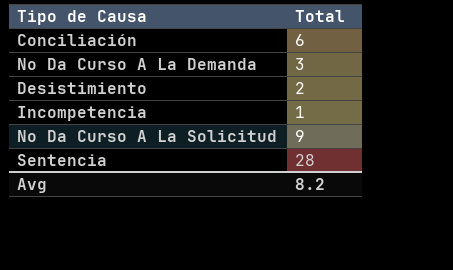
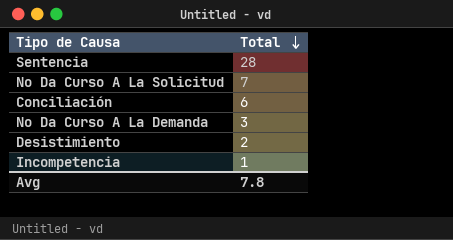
row order: none -> Total descending
No Da Curso A La Solicitud | Total: 9 -> 7
Avg | Total: 8.2 -> 7.8

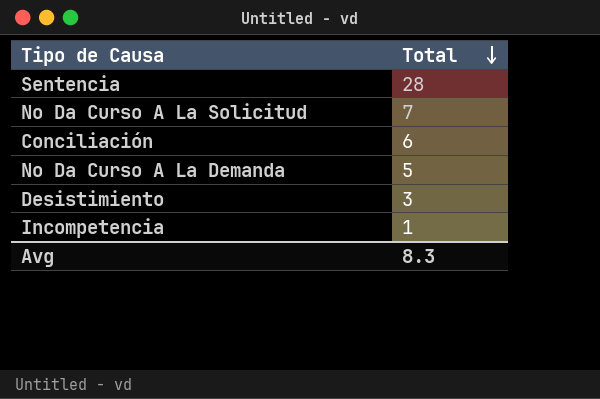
No Da Curso A La Demanda | Total: 3 -> 5
Desistimiento | Total: 2 -> 3
Avg | Total: 7.8 -> 8.3

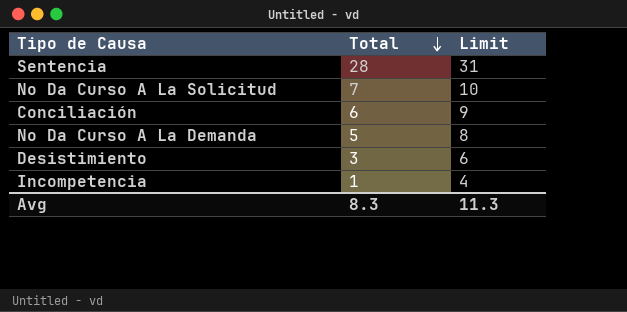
column Limit | formula: none -> [Total] + 3

